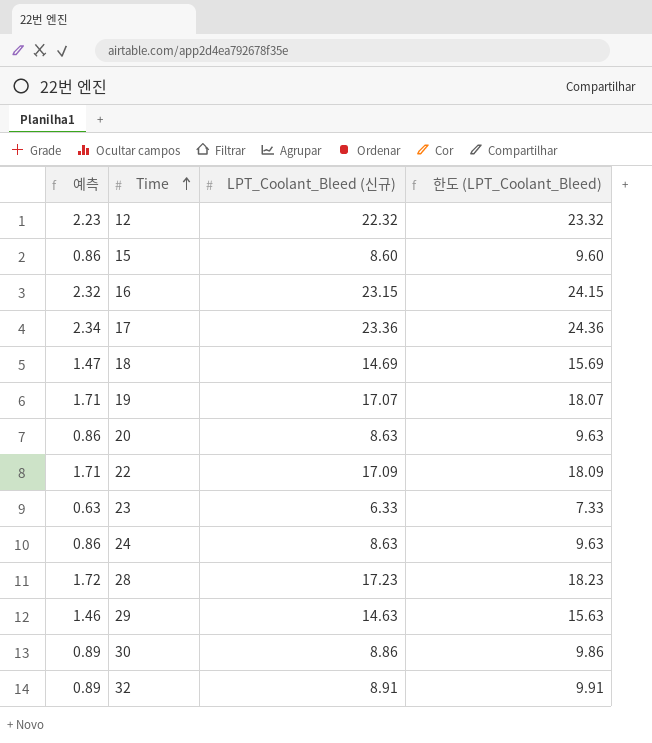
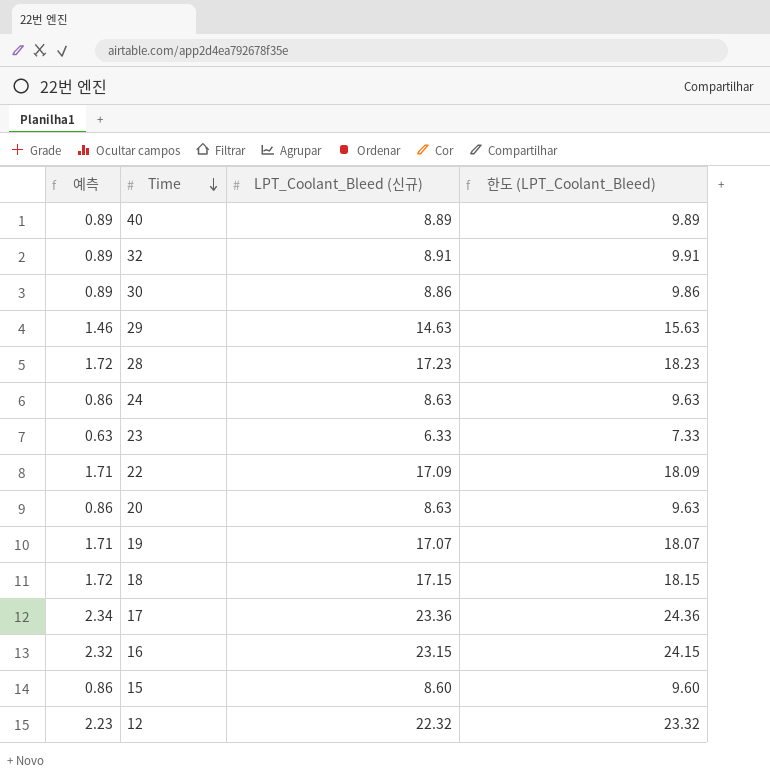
row order: Time ascending -> Time descending
row 40: none -> 0.89 | 8.89 | 9.89
18 | 예측: 1.47 -> 1.72
18 | LPT_Coolant_Bleed (신규): 14.69 -> 17.15
18 | 한도 (LPT_Coolant_Bleed): 15.69 -> 18.15

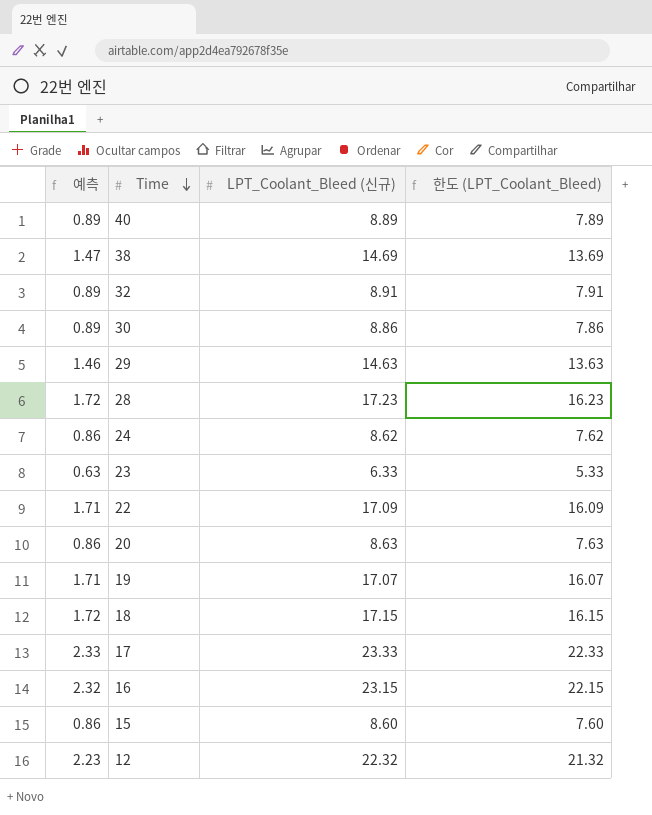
column 한도 (LPT_Coolant_Bleed) | formula: [LPT_Coolant_Bleed (신규)] + 1 -> [LPT_Coolant_Bleed (신규)] - 1
row 38: none -> 1.47 | 14.69 | 13.69
24 | LPT_Coolant_Bleed (신규): 8.63 -> 8.62
17 | 예측: 2.34 -> 2.33
17 | LPT_Coolant_Bleed (신규): 23.36 -> 23.33

